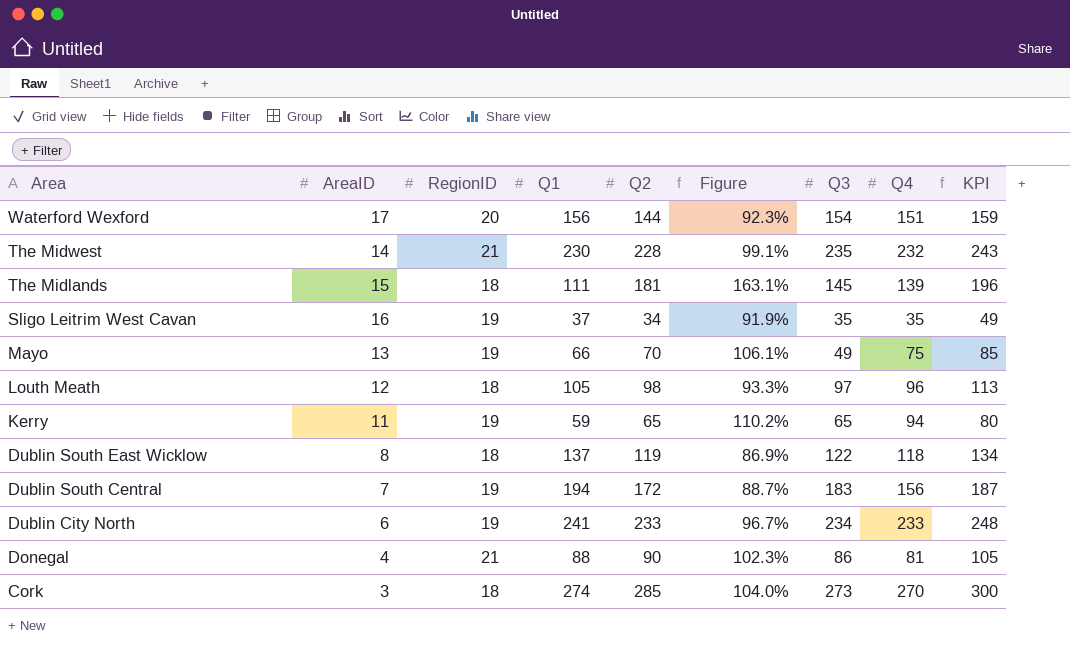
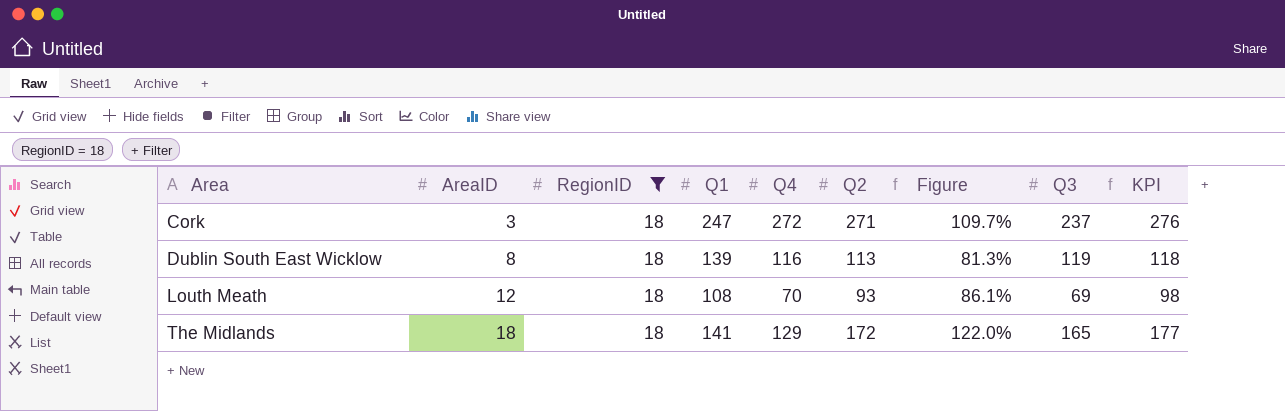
filter: none -> RegionID = 18
row order: Area descending -> Area ascending
column Q4 | position: 8 -> 5
column KPI | formula: [Q2] + 15 -> [Q2] + 5
Cork | Q1: 274 -> 247
Cork | Q4: 270 -> 272
Cork | Q2: 285 -> 271
Cork | Figure: 104.0% -> 109.7%
Cork | Q3: 273 -> 237
Dublin South East Wicklow | Q1: 137 -> 139
Dublin South East Wicklow | Q4: 118 -> 116
Dublin South East Wicklow | Q2: 119 -> 113
Dublin South East Wicklow | Figure: 86.9% -> 81.3%
Dublin South East Wicklow | Q3: 122 -> 119
Louth Meath | Q1: 105 -> 108
Louth Meath | Q4: 96 -> 70
Louth Meath | Q2: 98 -> 93
Louth Meath | Figure: 93.3% -> 86.1%
Louth Meath | Q3: 97 -> 69
The Midlands | AreaID: 15 -> 18
The Midlands | Q1: 111 -> 141
The Midlands | Q4: 139 -> 129
The Midlands | Q2: 181 -> 172
The Midlands | Figure: 163.1% -> 122.0%
The Midlands | Q3: 145 -> 165

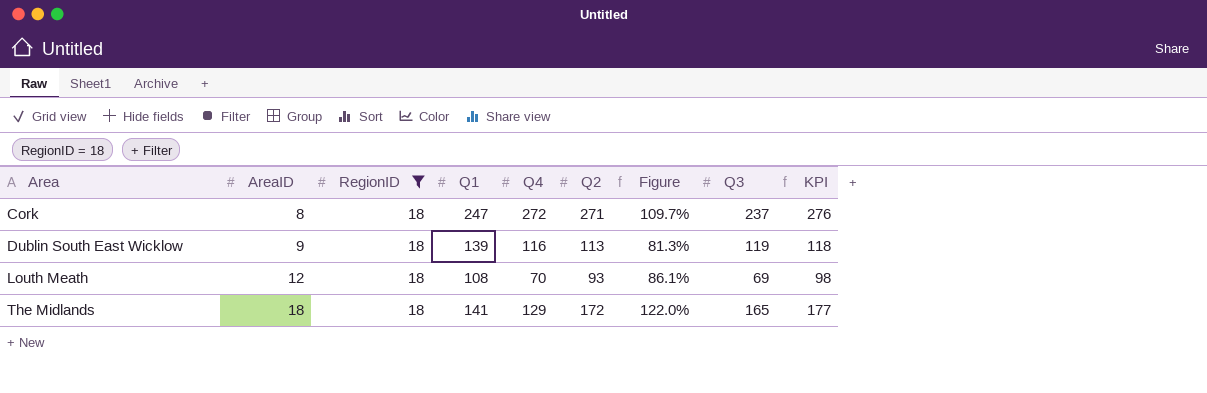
Cork | AreaID: 3 -> 8
Dublin South East Wicklow | AreaID: 8 -> 9

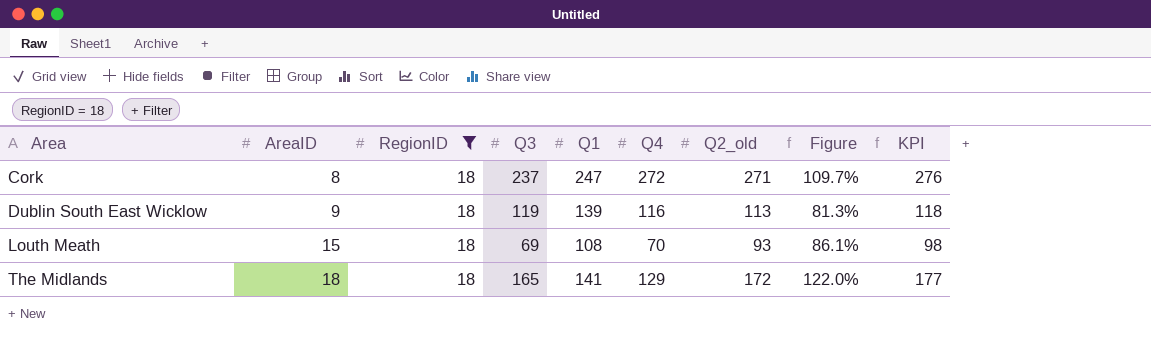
column Q3 | position: 8 -> 4
column name: Q2 -> Q2_old
Louth Meath | AreaID: 12 -> 15

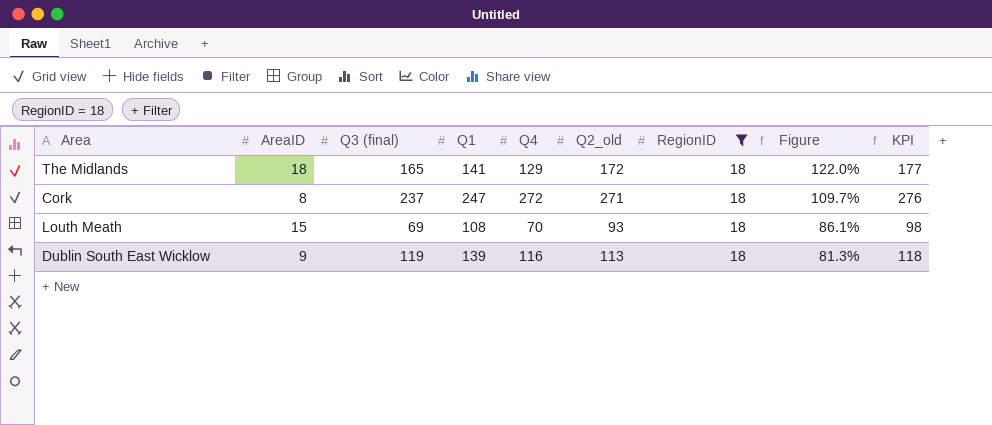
row order: Area ascending -> Figure descending
column name: Q3 -> Q3 (final)
column RegionID | position: 3 -> 7

